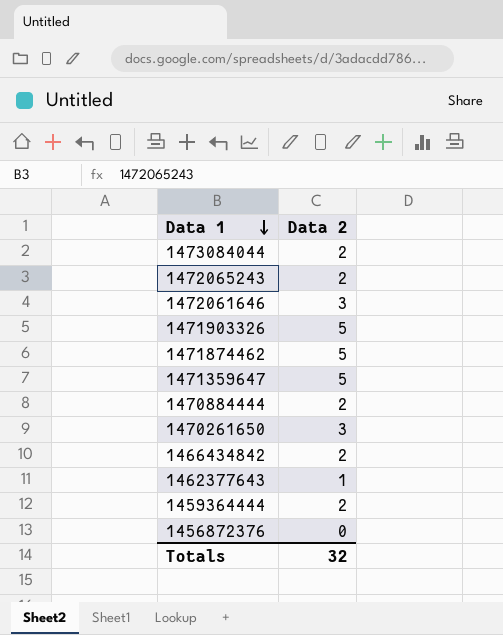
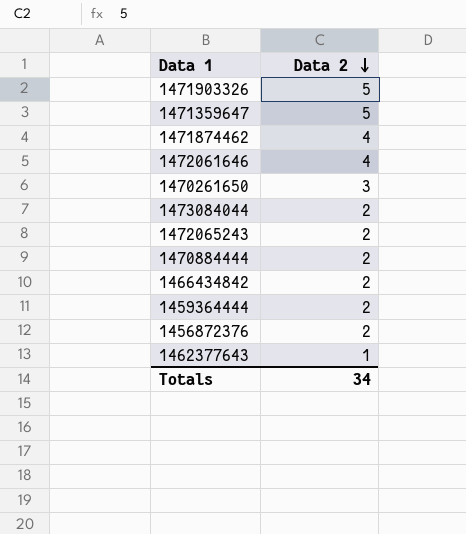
row order: Data 1 descending -> Data 2 descending
1471874462 | Data 2: 5 -> 4
1472061646 | Data 2: 3 -> 4
1456872376 | Data 2: 0 -> 2
Totals | Data 2: 32 -> 34

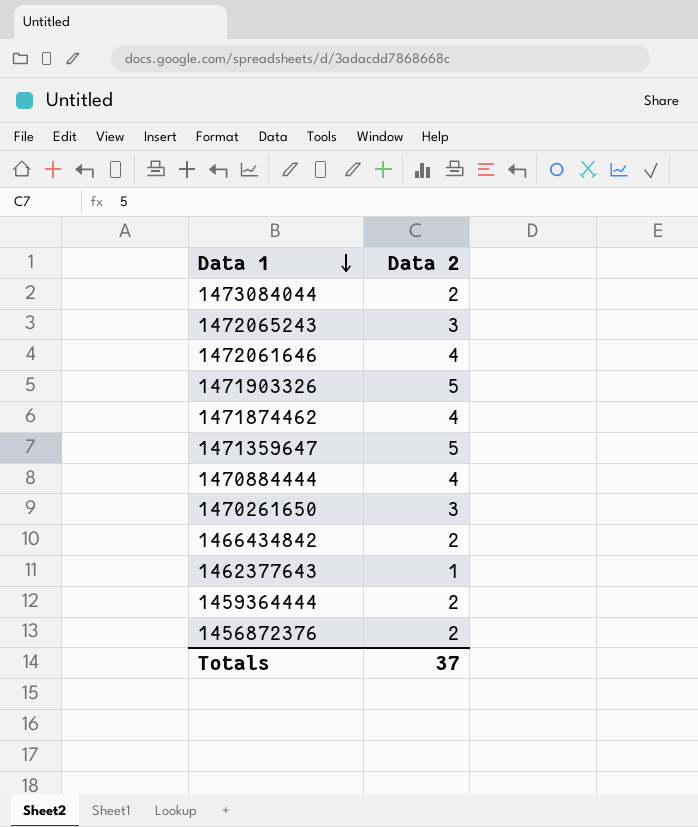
row order: Data 2 descending -> Data 1 descending
1472065243 | Data 2: 2 -> 3
1470884444 | Data 2: 2 -> 4
Totals | Data 2: 34 -> 37

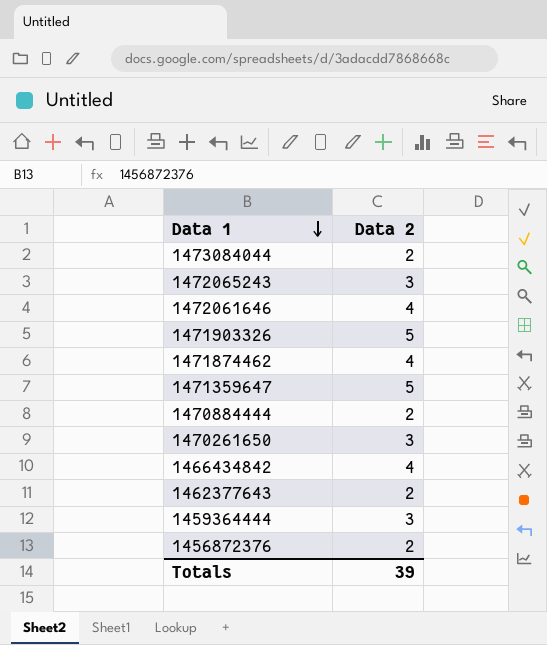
1470884444 | Data 2: 4 -> 2
1466434842 | Data 2: 2 -> 4
1462377643 | Data 2: 1 -> 2
1459364444 | Data 2: 2 -> 3
Totals | Data 2: 37 -> 39

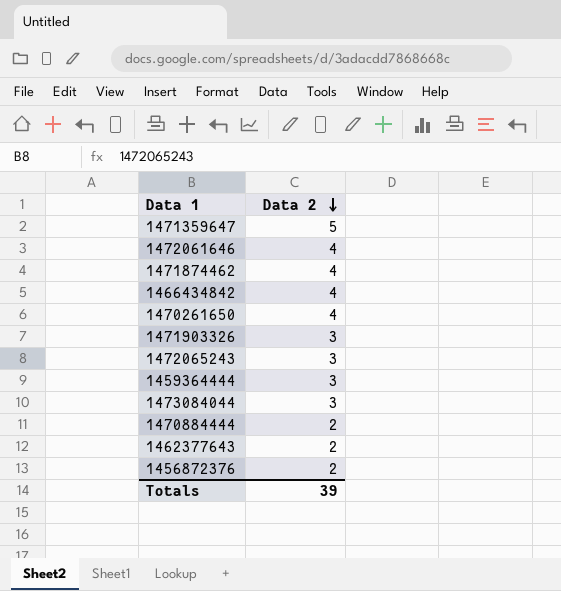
row order: Data 1 descending -> Data 2 descending
1470261650 | Data 2: 3 -> 4
1471903326 | Data 2: 5 -> 3
1473084044 | Data 2: 2 -> 3

